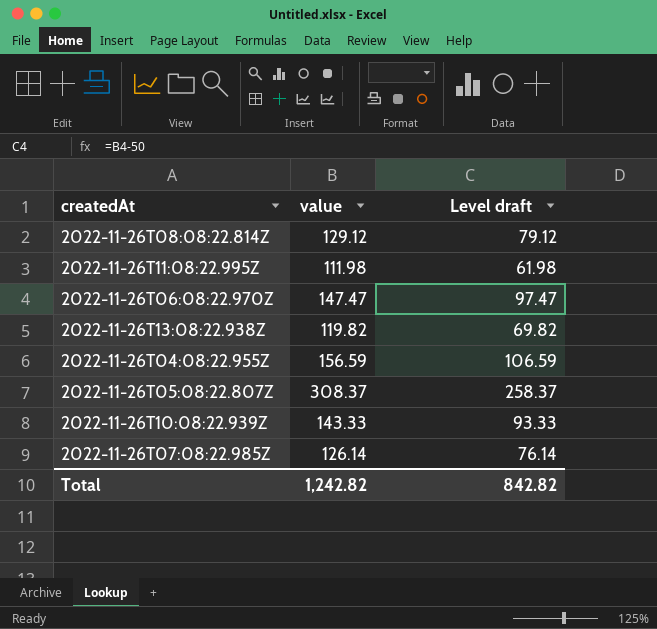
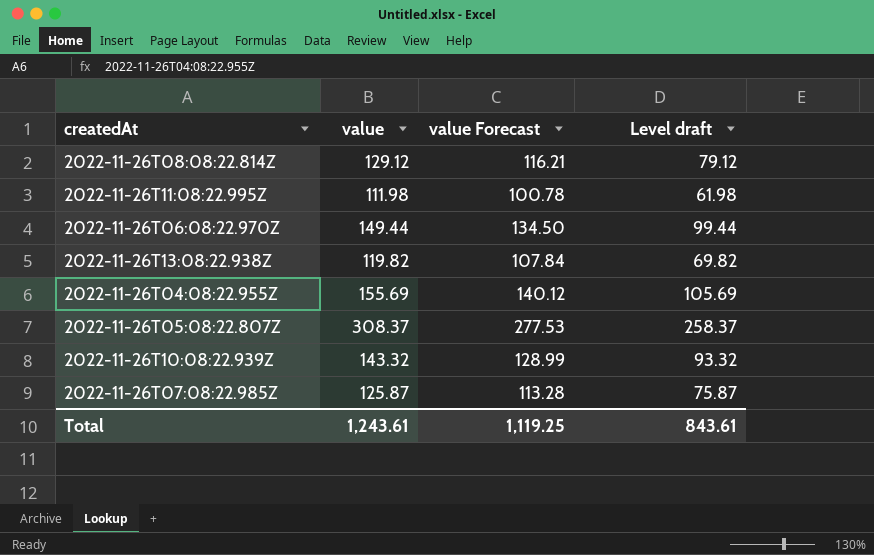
column value Forecast | formula: none -> [value] * 0.9
2022-11-26T06:08:22.970Z | value: 147.47 -> 149.44
2022-11-26T06:08:22.970Z | Level draft: 97.47 -> 99.44
2022-11-26T04:08:22.955Z | value: 156.59 -> 155.69
2022-11-26T04:08:22.955Z | Level draft: 106.59 -> 105.69
2022-11-26T10:08:22.939Z | value: 143.33 -> 143.32
2022-11-26T10:08:22.939Z | Level draft: 93.33 -> 93.32
2022-11-26T07:08:22.985Z | value: 126.14 -> 125.87
2022-11-26T07:08:22.985Z | Level draft: 76.14 -> 75.87
Total | value: 1,242.82 -> 1,243.61
Total | Level draft: 842.82 -> 843.61

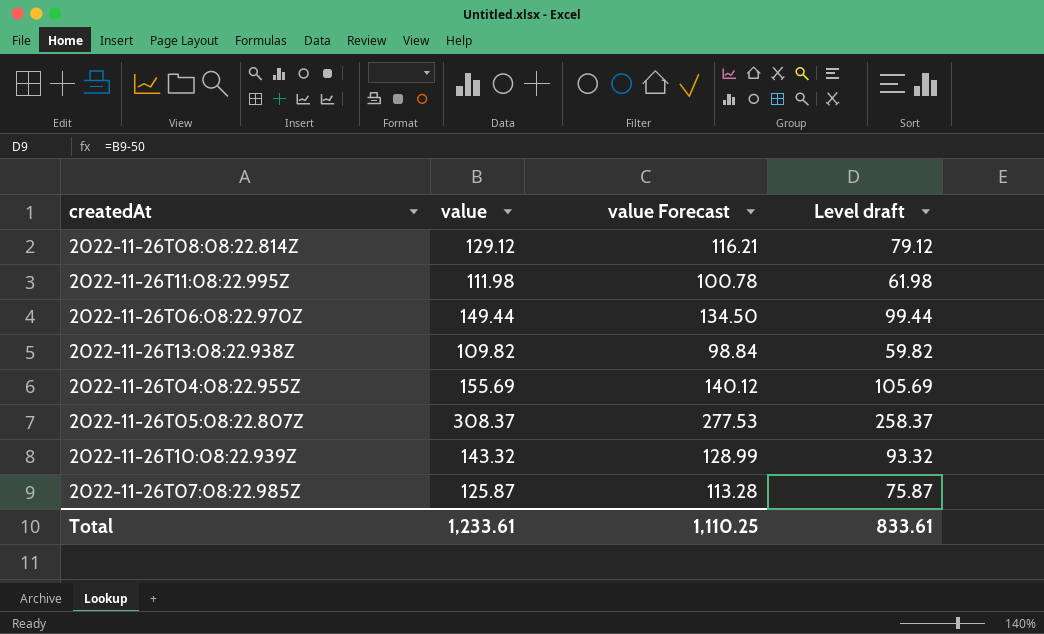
2022-11-26T13:08:22.938Z | value: 119.82 -> 109.82
2022-11-26T13:08:22.938Z | value Forecast: 107.84 -> 98.84
2022-11-26T13:08:22.938Z | Level draft: 69.82 -> 59.82
Total | value: 1,243.61 -> 1,233.61
Total | value Forecast: 1,119.25 -> 1,110.25
Total | Level draft: 843.61 -> 833.61

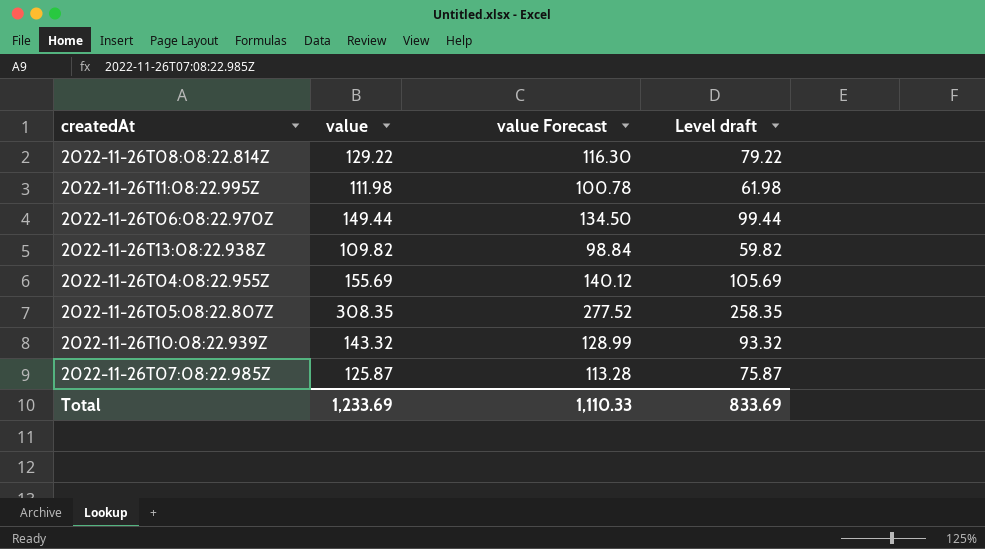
2022-11-26T08:08:22.814Z | value: 129.12 -> 129.22
2022-11-26T08:08:22.814Z | value Forecast: 116.21 -> 116.30
2022-11-26T08:08:22.814Z | Level draft: 79.12 -> 79.22
2022-11-26T05:08:22.807Z | value: 308.37 -> 308.35
2022-11-26T05:08:22.807Z | value Forecast: 277.53 -> 277.52
2022-11-26T05:08:22.807Z | Level draft: 258.37 -> 258.35
Total | value: 1,233.61 -> 1,233.69
Total | value Forecast: 1,110.25 -> 1,110.33
Total | Level draft: 833.61 -> 833.69

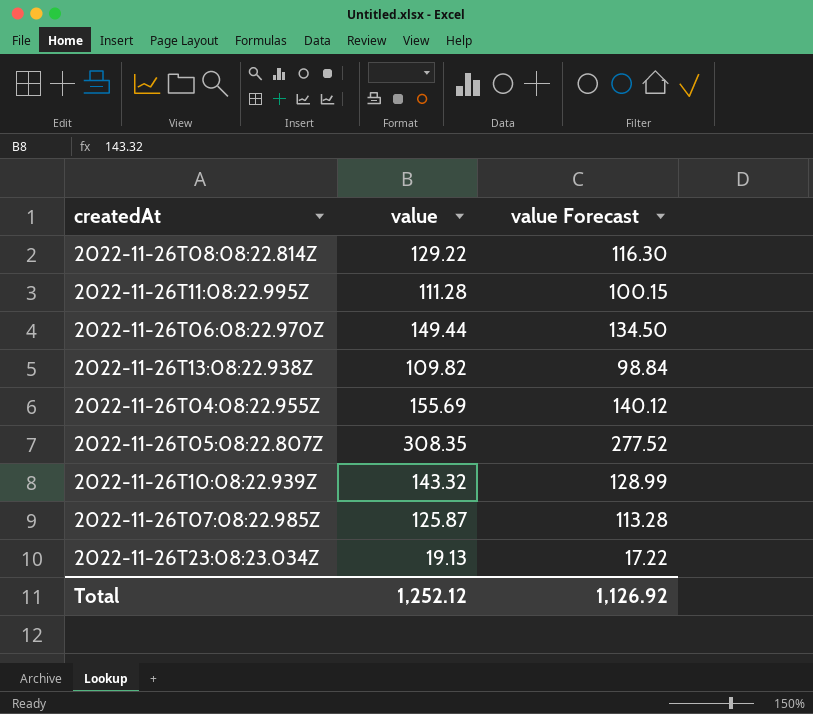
column Level draft | formula: [value] - 50 -> none
2022-11-26T11:08:22.995Z | value: 111.98 -> 111.28
2022-11-26T11:08:22.995Z | value Forecast: 100.78 -> 100.15
row 2022-11-26T23:08:23.034Z: none -> 19.13 | 17.22
Total | value: 1,233.69 -> 1,252.12
Total | value Forecast: 1,110.33 -> 1,126.92

